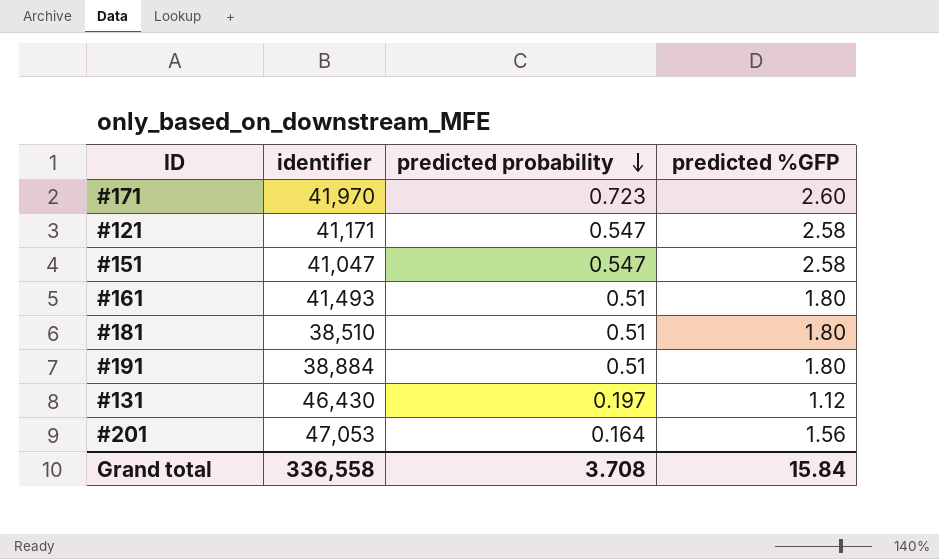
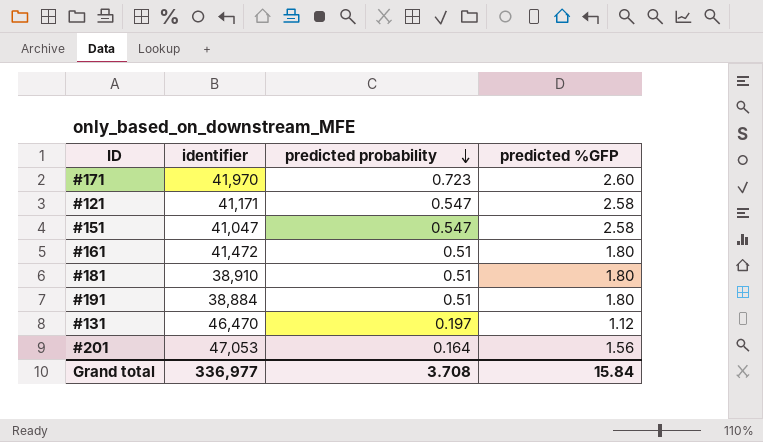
#161 | identifier: 41,493 -> 41,472
#181 | identifier: 38,510 -> 38,910
#131 | identifier: 46,430 -> 46,470
Grand total | identifier: 336,558 -> 336,977

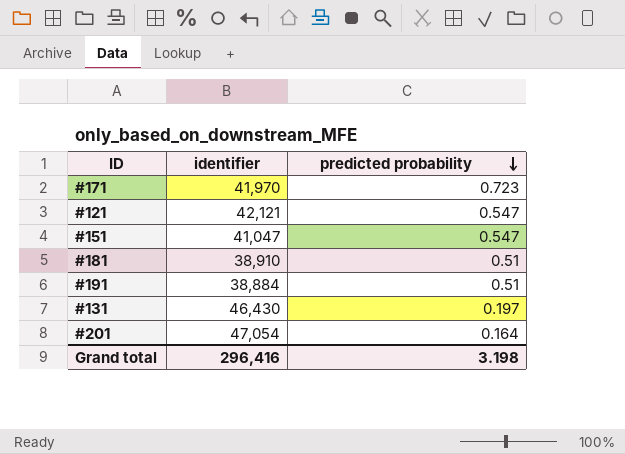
column predicted %GFP | position: 4 -> none
row #161: 41,472 | 0.51 | 1.80 -> none
#121 | identifier: 41,171 -> 42,121
#131 | identifier: 46,470 -> 46,430
#201 | identifier: 47,053 -> 47,054
Grand total | identifier: 336,977 -> 296,416
Grand total | predicted probability: 3.708 -> 3.198

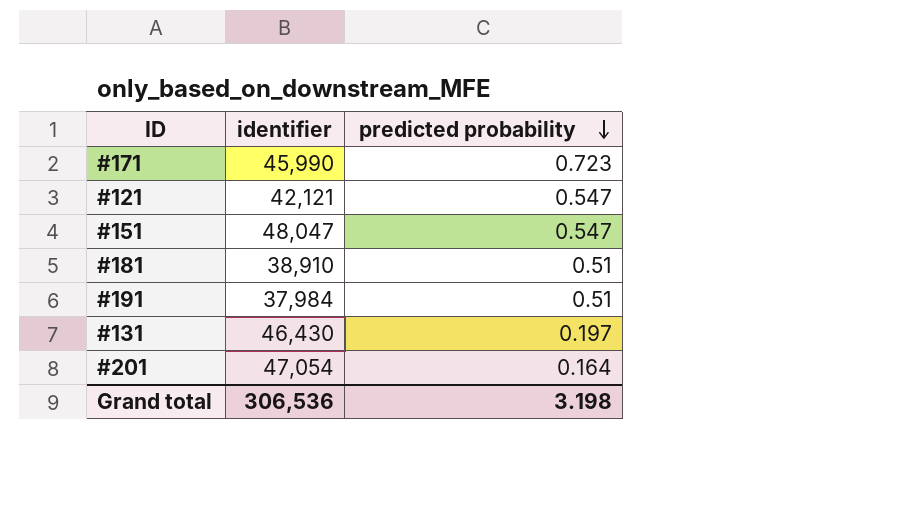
#171 | identifier: 41,970 -> 45,990
#151 | identifier: 41,047 -> 48,047
#191 | identifier: 38,884 -> 37,984
Grand total | identifier: 296,416 -> 306,536

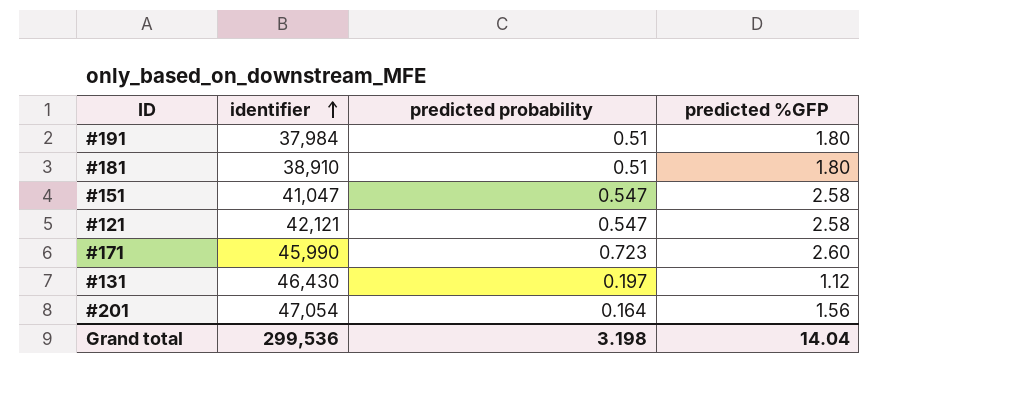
row order: predicted probability descending -> identifier ascending
column predicted %GFP | position: none -> 4
#151 | identifier: 48,047 -> 41,047
Grand total | identifier: 306,536 -> 299,536

